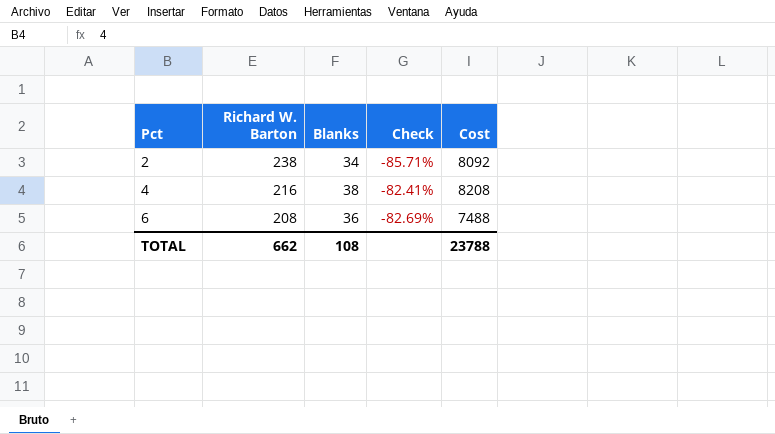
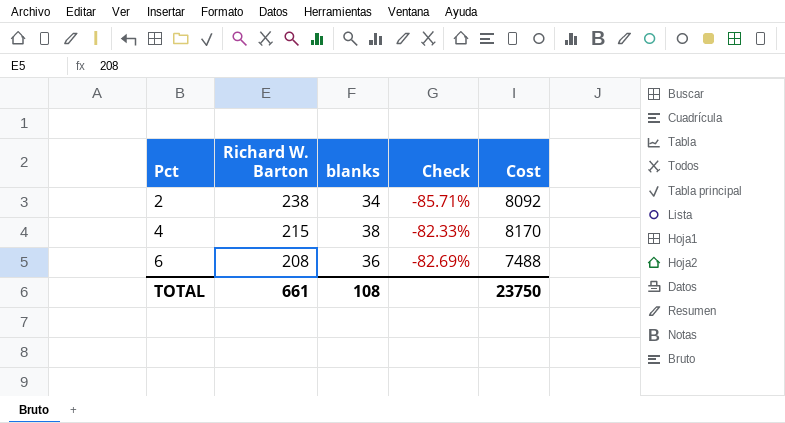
column name: Blanks -> blanks
4 | Richard W. Barton: 216 -> 215
4 | Check: -82.41% -> -82.33%
4 | Cost: 8208 -> 8170
TOTAL | Richard W. Barton: 662 -> 661
TOTAL | Cost: 23788 -> 23750

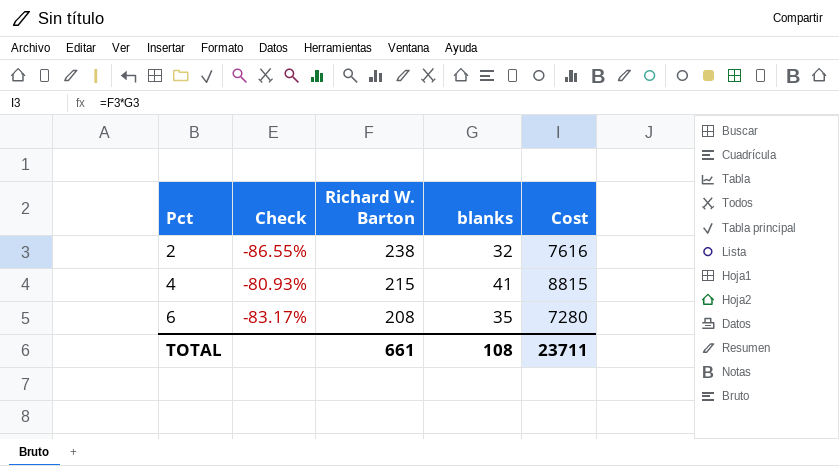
column Check | position: 4 -> 2
2 | Check: -85.71% -> -86.55%
2 | blanks: 34 -> 32
2 | Cost: 8092 -> 7616
4 | Check: -82.33% -> -80.93%
4 | blanks: 38 -> 41
4 | Cost: 8170 -> 8815
6 | Check: -82.69% -> -83.17%
6 | blanks: 36 -> 35
6 | Cost: 7488 -> 7280
TOTAL | Cost: 23750 -> 23711

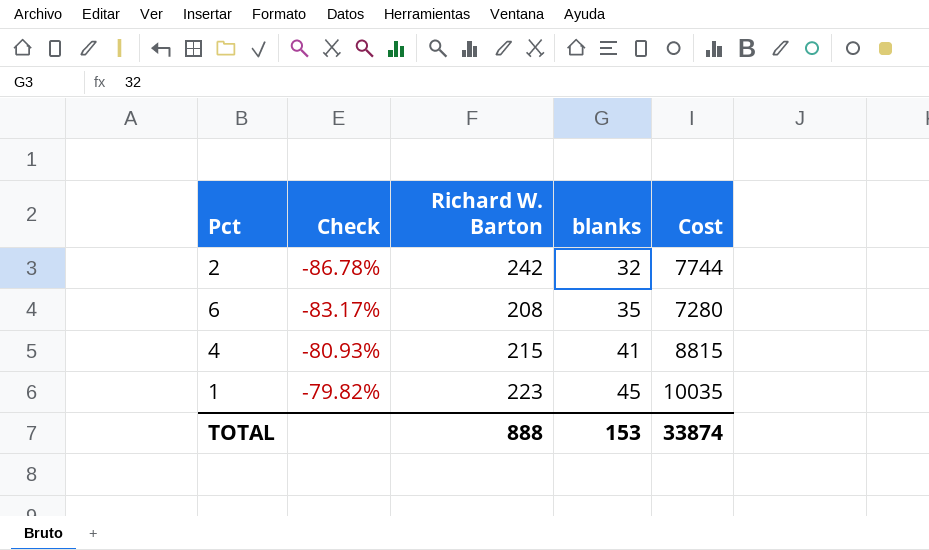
row order: Pct ascending -> Check ascending
2 | Check: -86.55% -> -86.78%
2 | Richard W. Barton: 238 -> 242
2 | Cost: 7616 -> 7744
row 1: none -> -79.82% | 223 | 45 | 10035
TOTAL | Richard W. Barton: 661 -> 888
TOTAL | blanks: 108 -> 153
TOTAL | Cost: 23711 -> 33874

